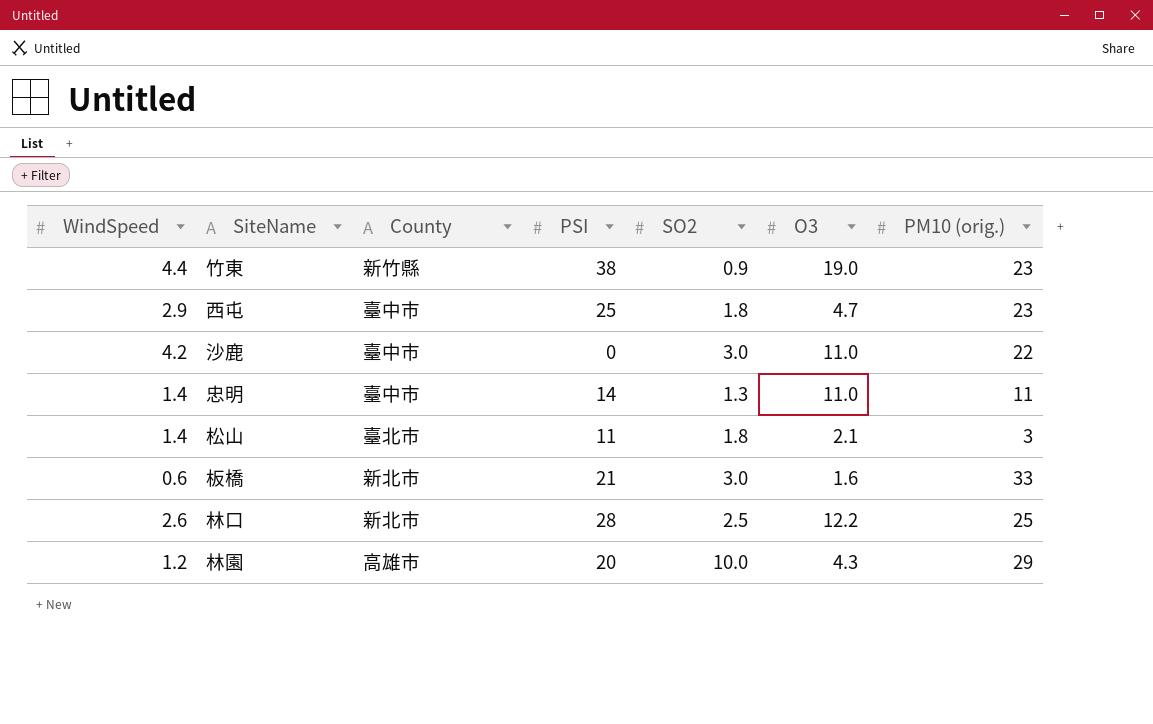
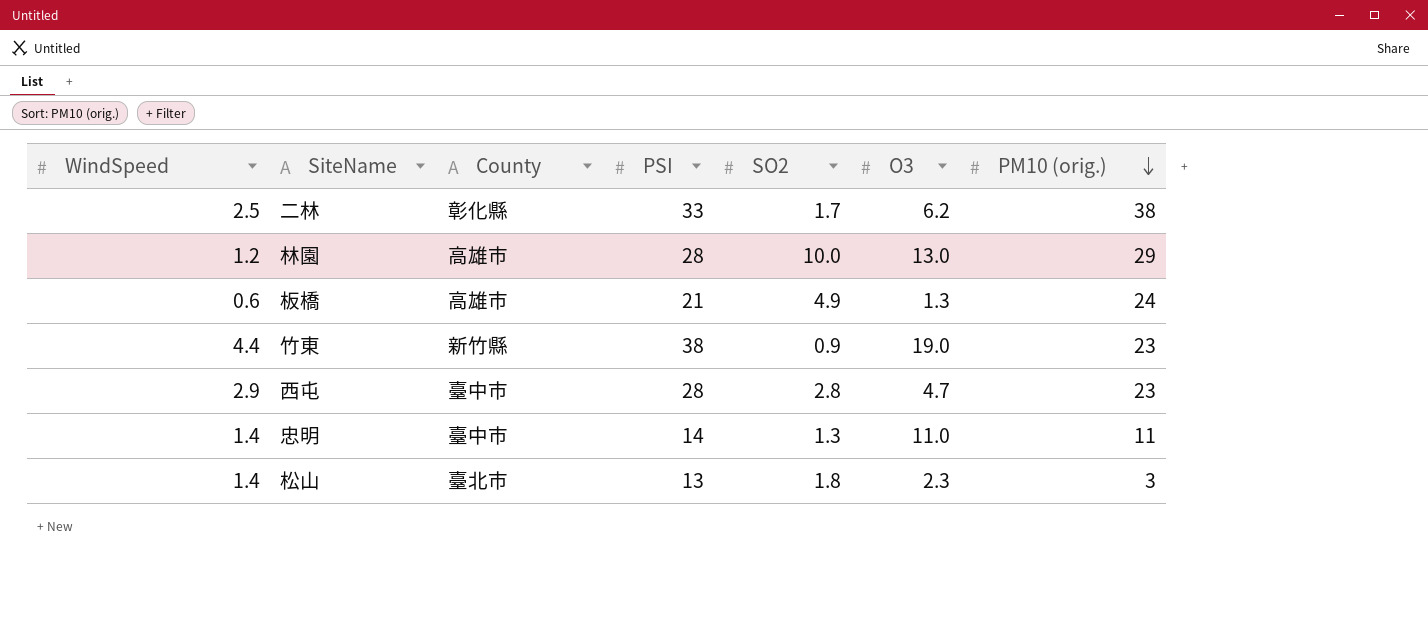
row order: none -> PM10 (orig.) descending
row 沙鹿: 4.2 | 臺中市 | 0 | 3.0 | 11.0 | 22 -> none
row 林口: 2.6 | 新北市 | 28 | 2.5 | 12.2 | 25 -> none
row 二林: none -> 2.5 | 彰化縣 | 33 | 1.7 | 6.2 | 38
林園 | PSI: 20 -> 28
林園 | O3: 4.3 -> 13.0
板橋 | County: 新北市 -> 高雄市
板橋 | SO2: 3.0 -> 4.9
板橋 | O3: 1.6 -> 1.3
板橋 | PM10 (orig.): 33 -> 24
西屯 | PSI: 25 -> 28
西屯 | SO2: 1.8 -> 2.8
松山 | PSI: 11 -> 13
松山 | O3: 2.1 -> 2.3

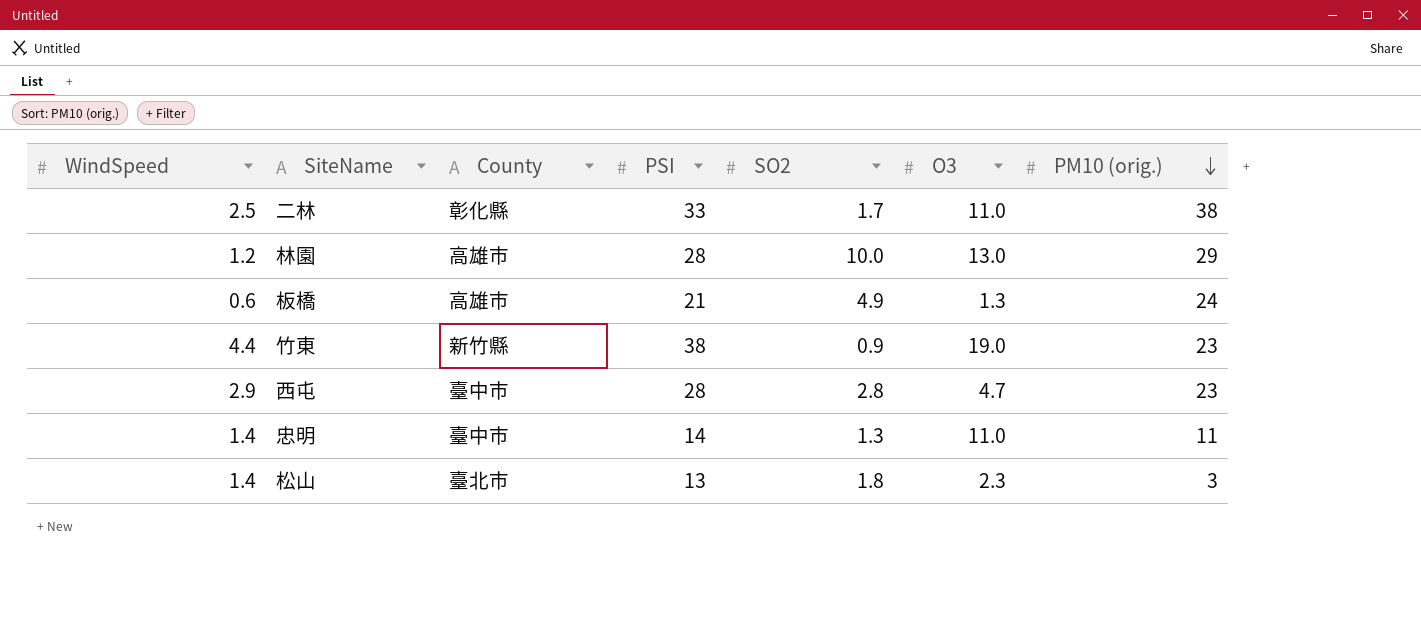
二林 | O3: 6.2 -> 11.0

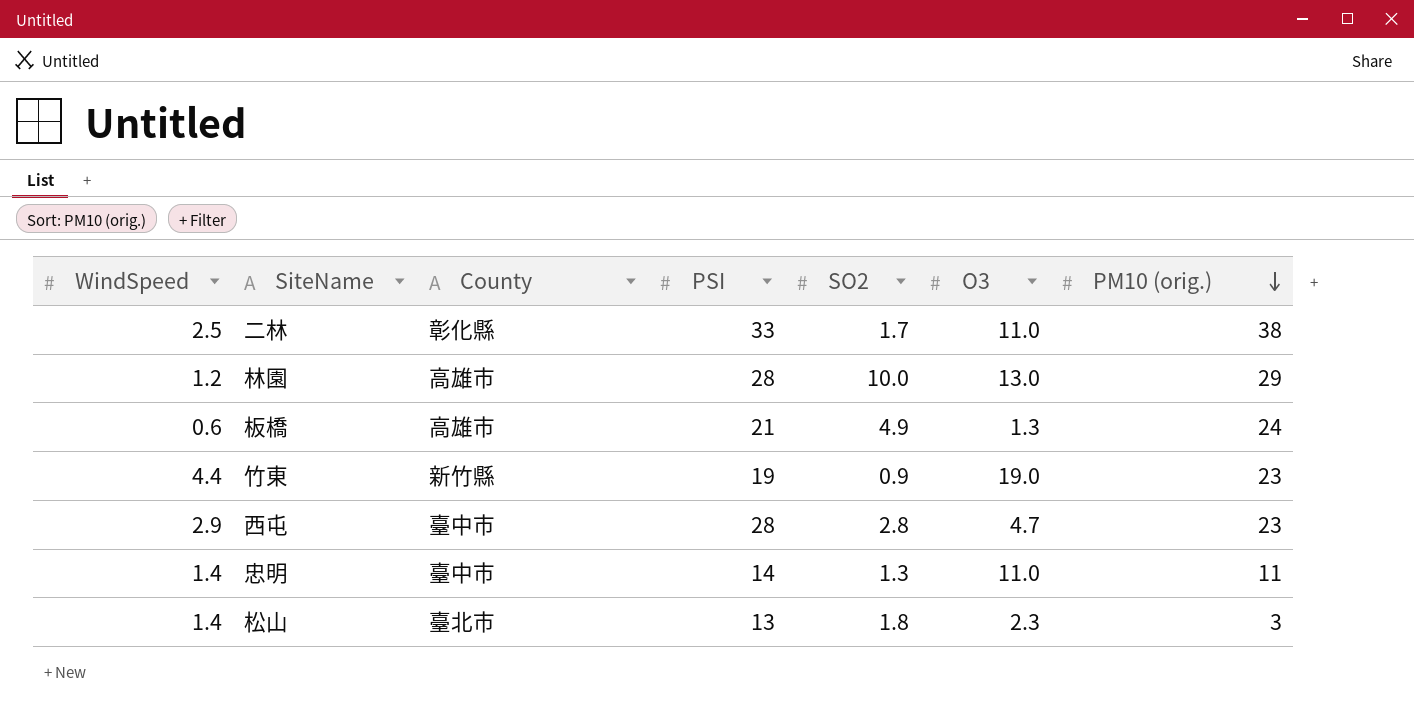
竹東 | PSI: 38 -> 19

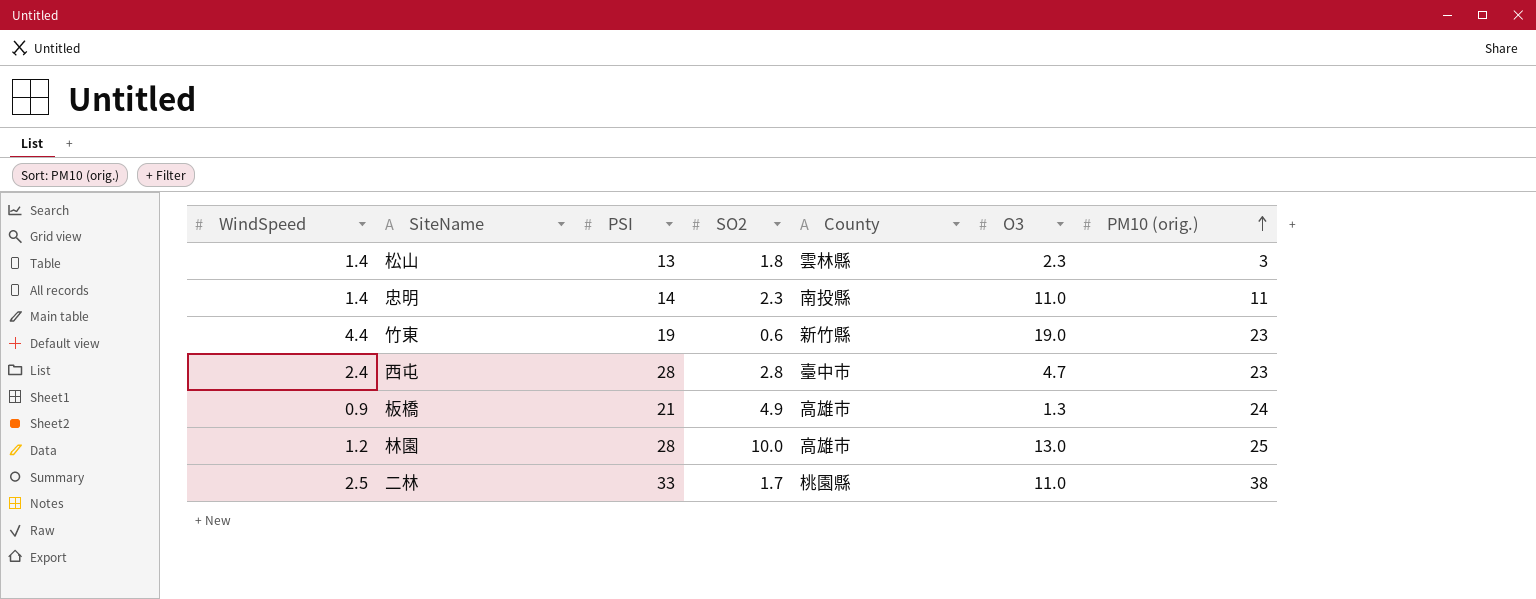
row order: PM10 (orig.) descending -> PM10 (orig.) ascending
column County | position: 3 -> 5
松山 | County: 臺北市 -> 雲林縣
忠明 | SO2: 1.3 -> 2.3
忠明 | County: 臺中市 -> 南投縣
竹東 | SO2: 0.9 -> 0.6
西屯 | WindSpeed: 2.9 -> 2.4
板橋 | WindSpeed: 0.6 -> 0.9
林園 | PM10 (orig.): 29 -> 25
二林 | County: 彰化縣 -> 桃園縣

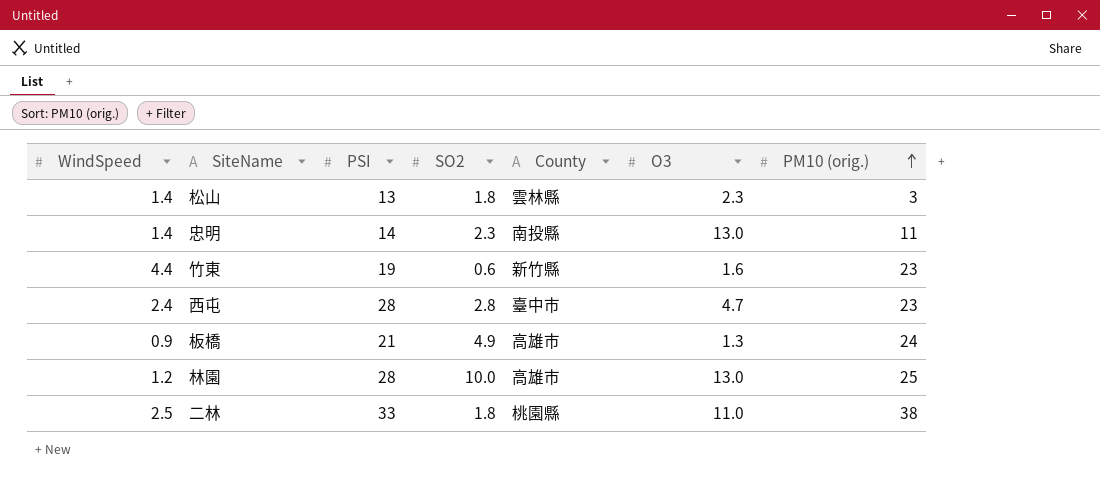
忠明 | O3: 11.0 -> 13.0
竹東 | O3: 19.0 -> 1.6
二林 | SO2: 1.7 -> 1.8

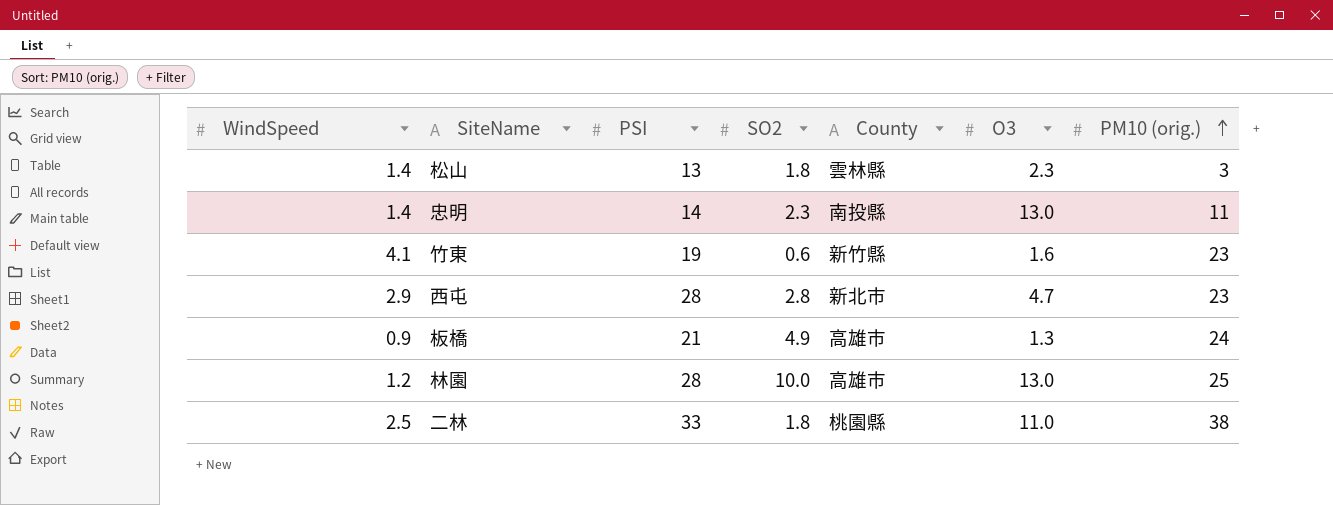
竹東 | WindSpeed: 4.4 -> 4.1
西屯 | WindSpeed: 2.4 -> 2.9
西屯 | County: 臺中市 -> 新北市

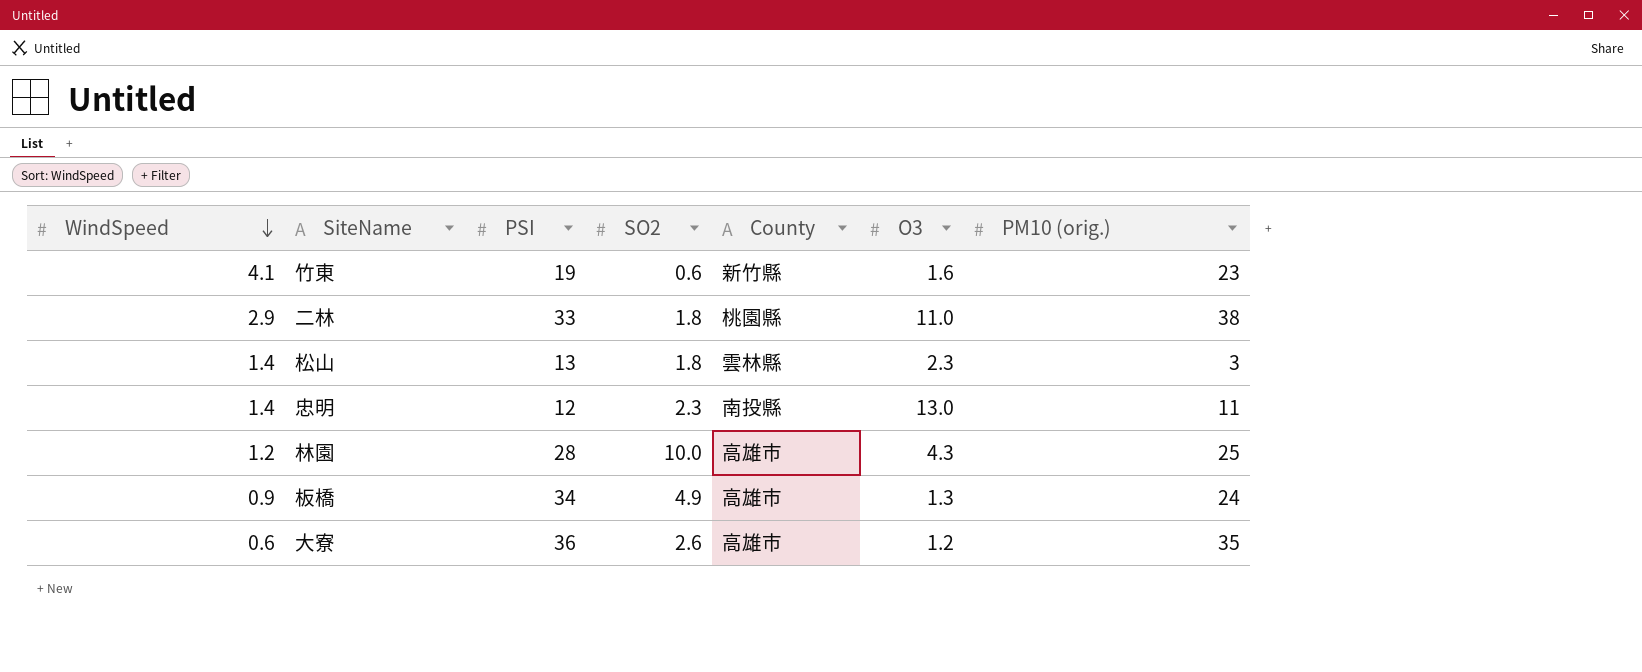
row order: PM10 (orig.) ascending -> WindSpeed descending
row 西屯: 2.9 | 28 | 2.8 | 新北市 | 4.7 | 23 -> none
二林 | WindSpeed: 2.5 -> 2.9
忠明 | PSI: 14 -> 12
林園 | O3: 13.0 -> 4.3
板橋 | PSI: 21 -> 34
row 大寮: none -> 0.6 | 36 | 2.6 | 高雄市 | 1.2 | 35

